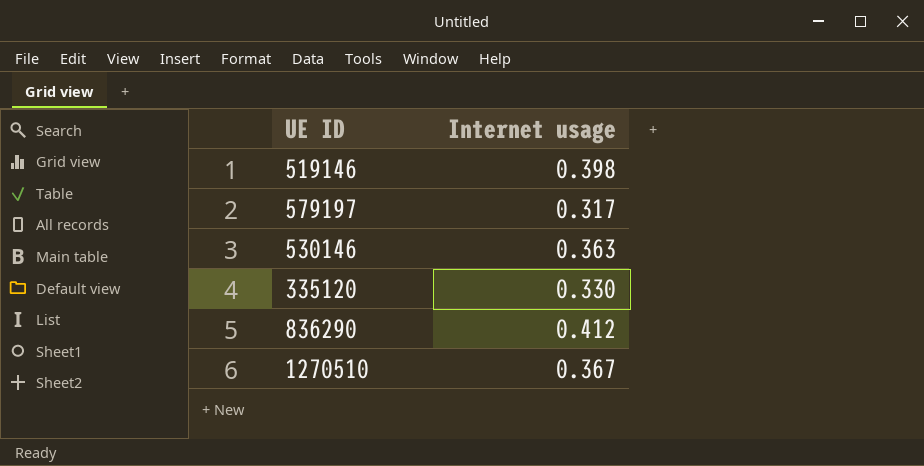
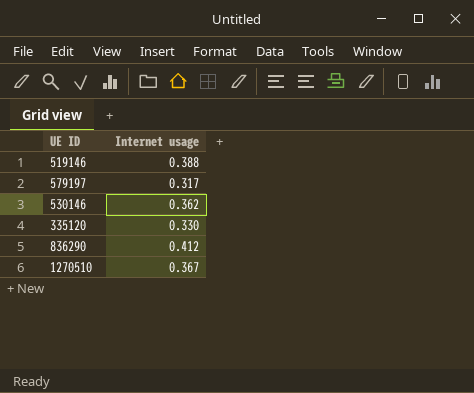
519146 | Internet usage: 0.398 -> 0.388
530146 | Internet usage: 0.363 -> 0.362

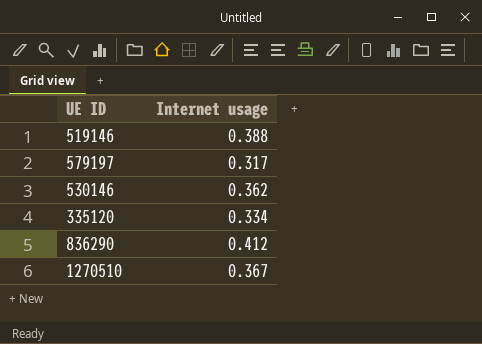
335120 | Internet usage: 0.330 -> 0.334

